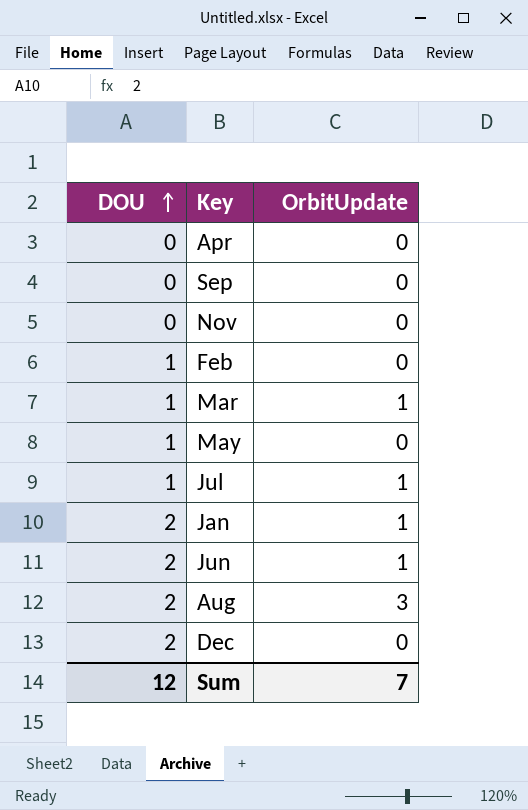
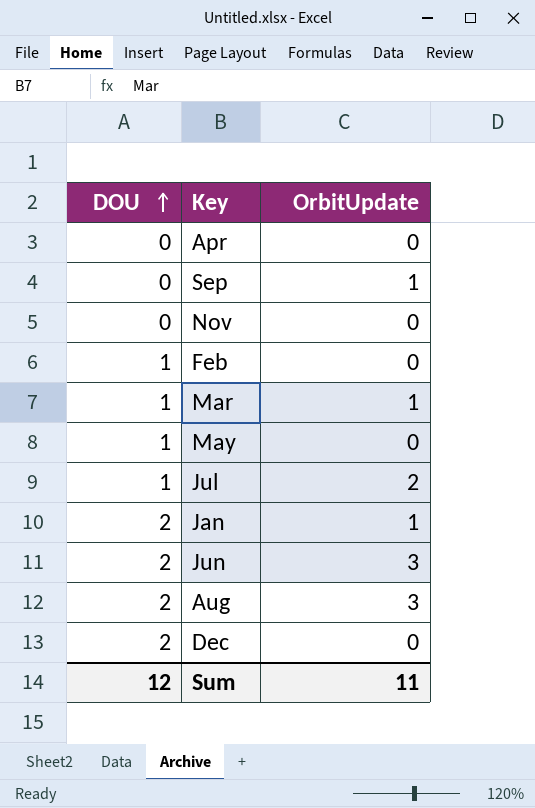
Sep | OrbitUpdate: 0 -> 1
Jul | OrbitUpdate: 1 -> 2
Jun | OrbitUpdate: 1 -> 3
Sum | OrbitUpdate: 7 -> 11

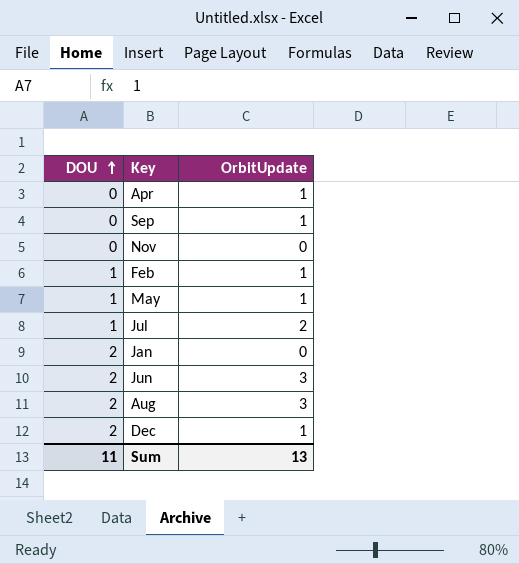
row Mar: 1 | 1 -> none
Apr | OrbitUpdate: 0 -> 1
Feb | OrbitUpdate: 0 -> 1
May | OrbitUpdate: 0 -> 1
Jan | OrbitUpdate: 1 -> 0
Dec | OrbitUpdate: 0 -> 1
Sum | DOU: 12 -> 11
Sum | OrbitUpdate: 11 -> 13

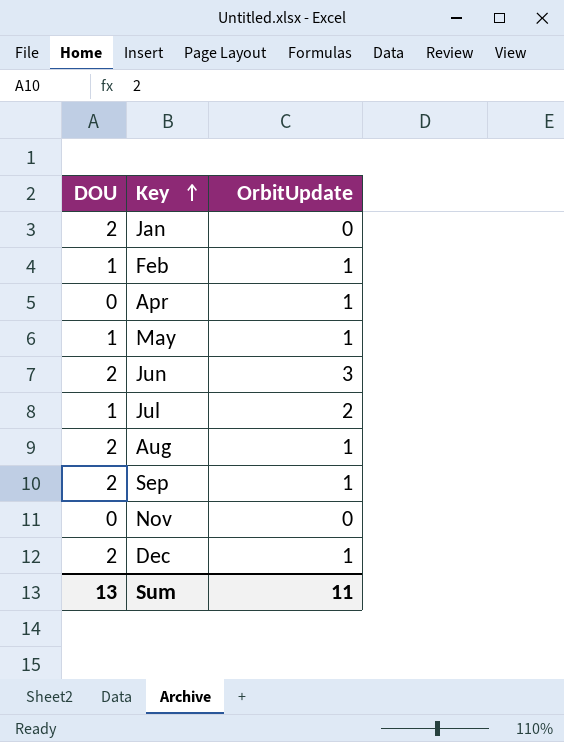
row order: DOU ascending -> Key ascending
Aug | OrbitUpdate: 3 -> 1
Sep | DOU: 0 -> 2
Sum | DOU: 11 -> 13
Sum | OrbitUpdate: 13 -> 11

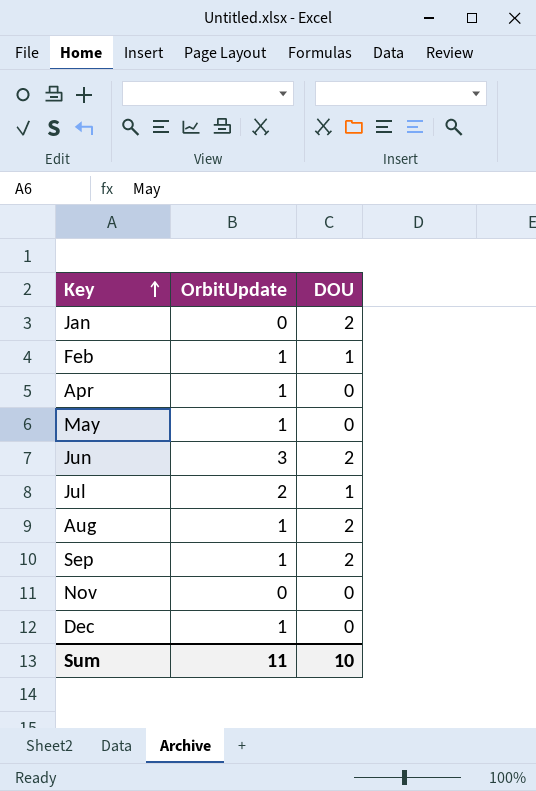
column DOU | position: 1 -> 3
May | DOU: 1 -> 0
Dec | DOU: 2 -> 0
Sum | DOU: 13 -> 10

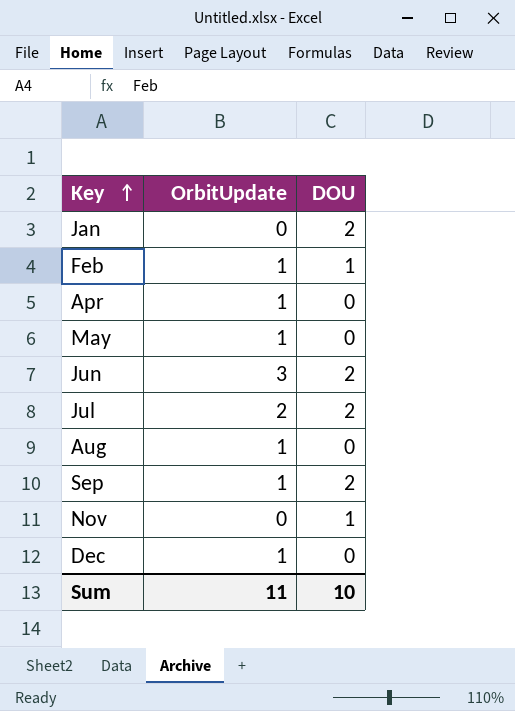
Jul | DOU: 1 -> 2
Aug | DOU: 2 -> 0
Nov | DOU: 0 -> 1

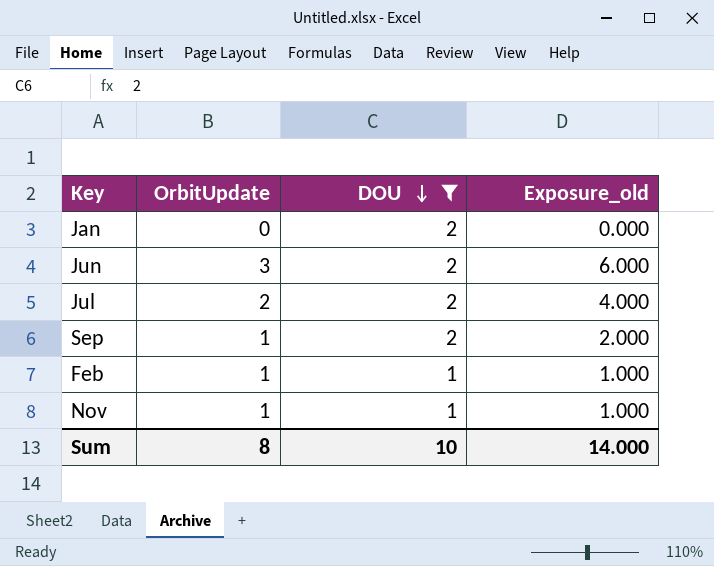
filter: none -> DOU != 0
row order: Key ascending -> DOU descending
column Exposure_old | formula: none -> [OrbitUpdate] * [DOU]
Nov | OrbitUpdate: 0 -> 1
Sum | OrbitUpdate: 11 -> 8

